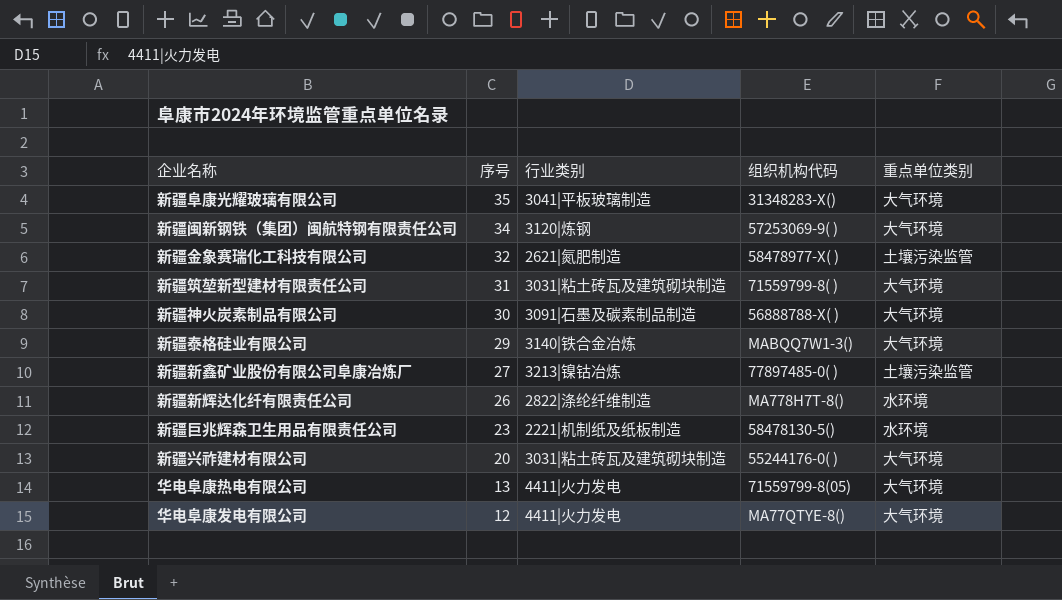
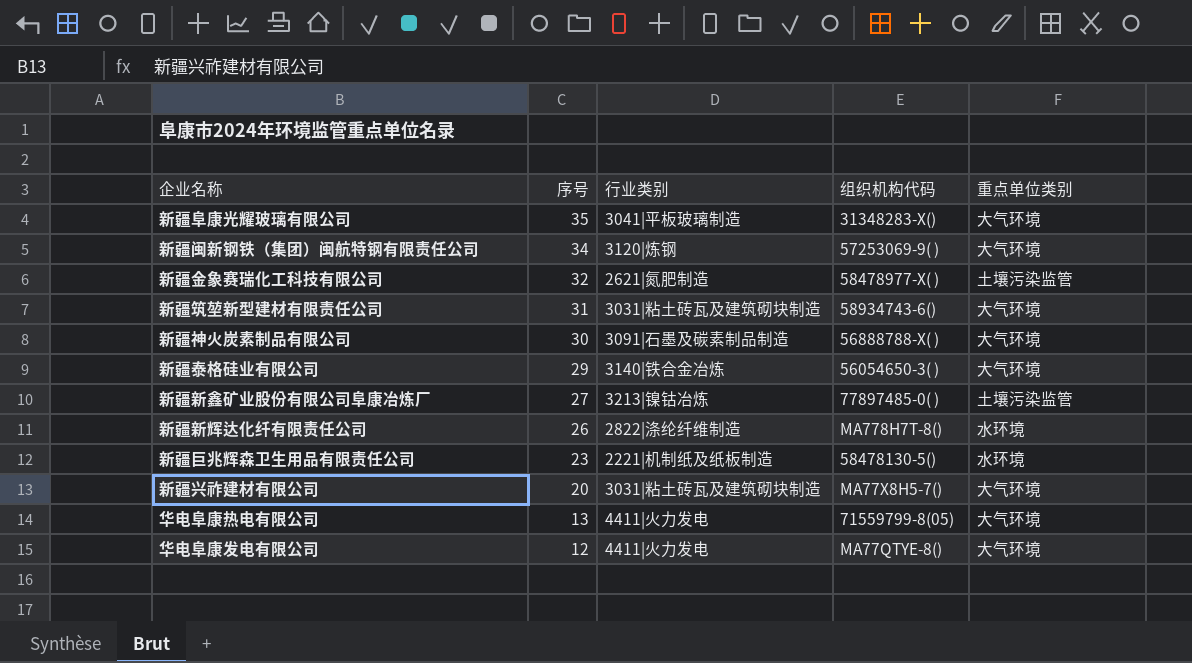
新疆筑堃新型建材有限责任公司 | 组织机构代码: 71559799-8( ) -> 58934743-6()
新疆泰格硅业有限公司 | 组织机构代码: MABQQ7W1-3() -> 56054650-3( )
新疆兴祚建材有限公司 | 组织机构代码: 55244176-0( ) -> MA77X8H5-7()

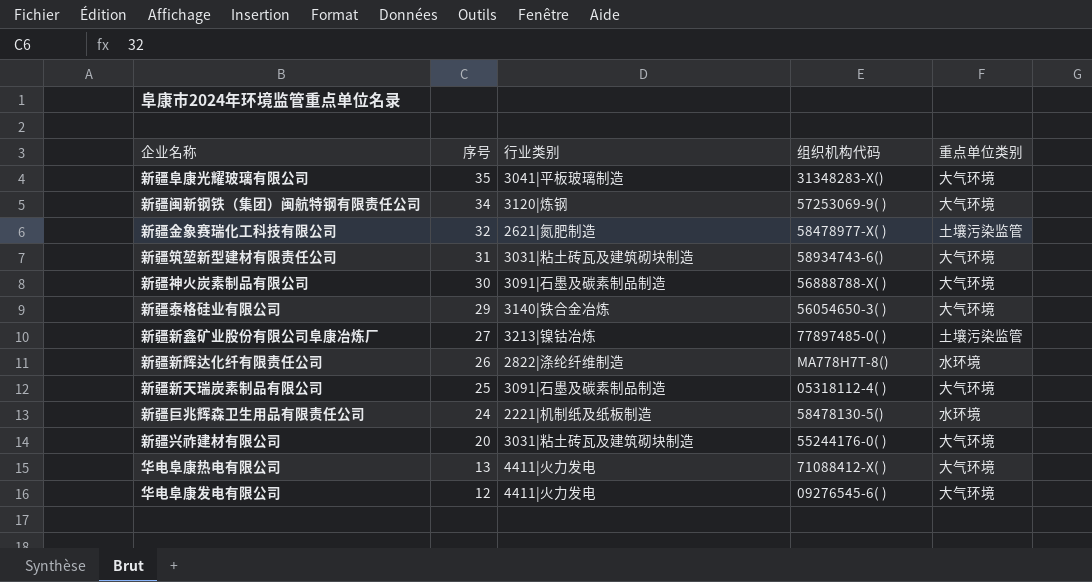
row 新疆新天瑞炭素制品有限公司: none -> 25 | 3091|石墨及碳素制品制造 | 05318112-4( ) | 大气环境
新疆巨兆辉森卫生用品有限责任公司 | 序号: 23 -> 24
新疆兴祚建材有限公司 | 组织机构代码: MA77X8H5-7() -> 55244176-0( )
华电阜康热电有限公司 | 组织机构代码: 71559799-8(05) -> 71088412-X( )
华电阜康发电有限公司 | 组织机构代码: MA77QTYE-8() -> 09276545-6( )

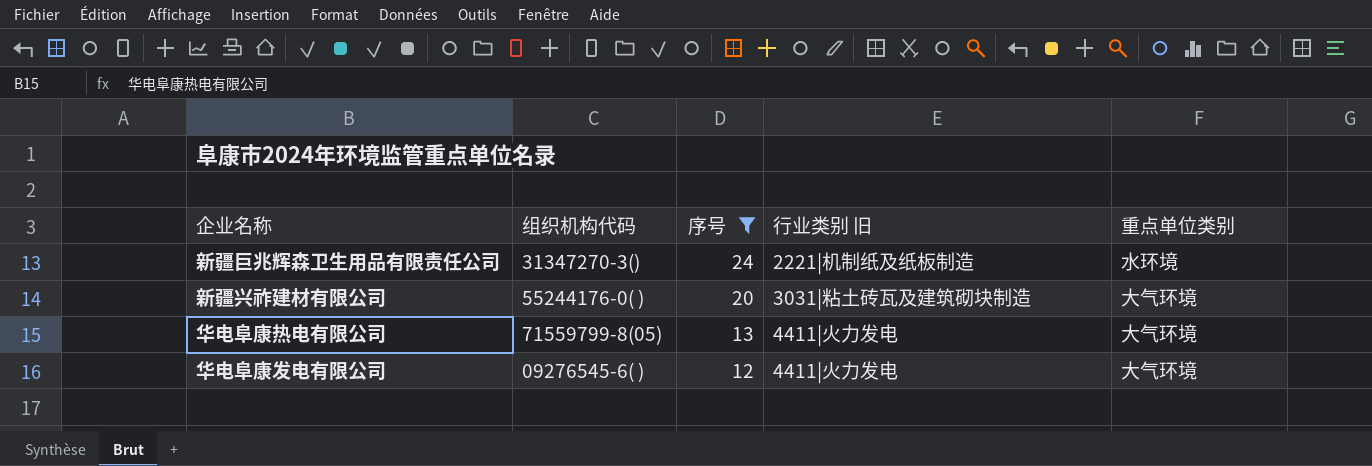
filter: none -> 序号 <= 24
column 组织机构代码 | position: 4 -> 2
column name: 行业类别 -> 行业类别 旧
新疆巨兆辉森卫生用品有限责任公司 | 组织机构代码: 58478130-5() -> 31347270-3()
华电阜康热电有限公司 | 组织机构代码: 71088412-X( ) -> 71559799-8(05)

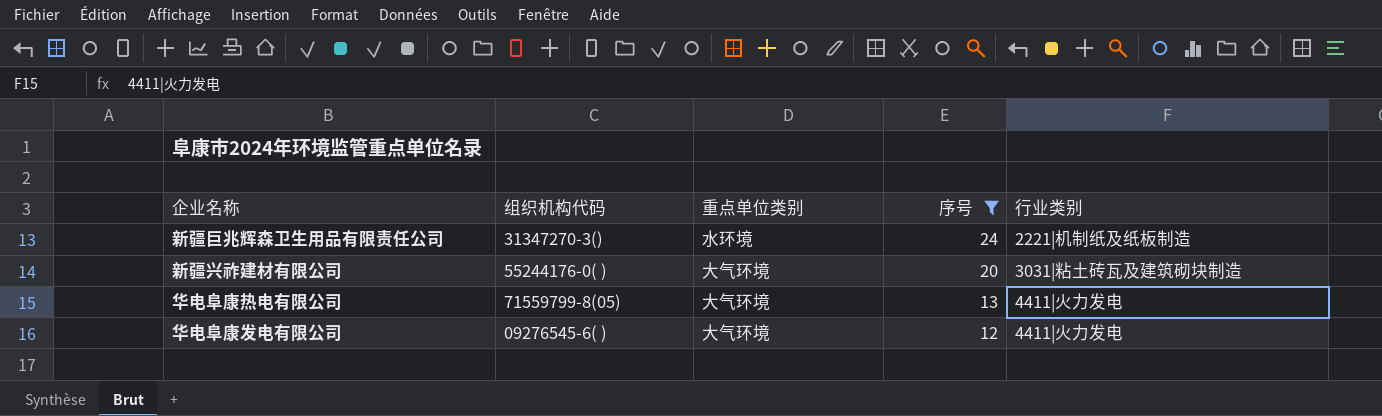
column 重点单位类别 | position: 5 -> 3
column name: 行业类别 旧 -> 行业类别

